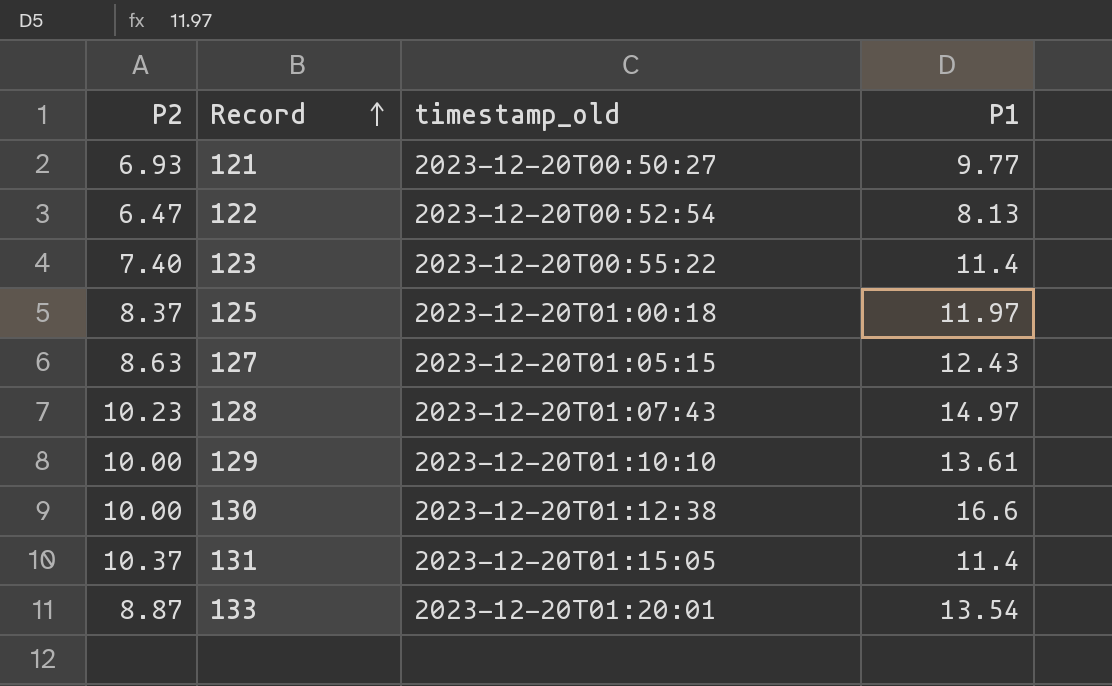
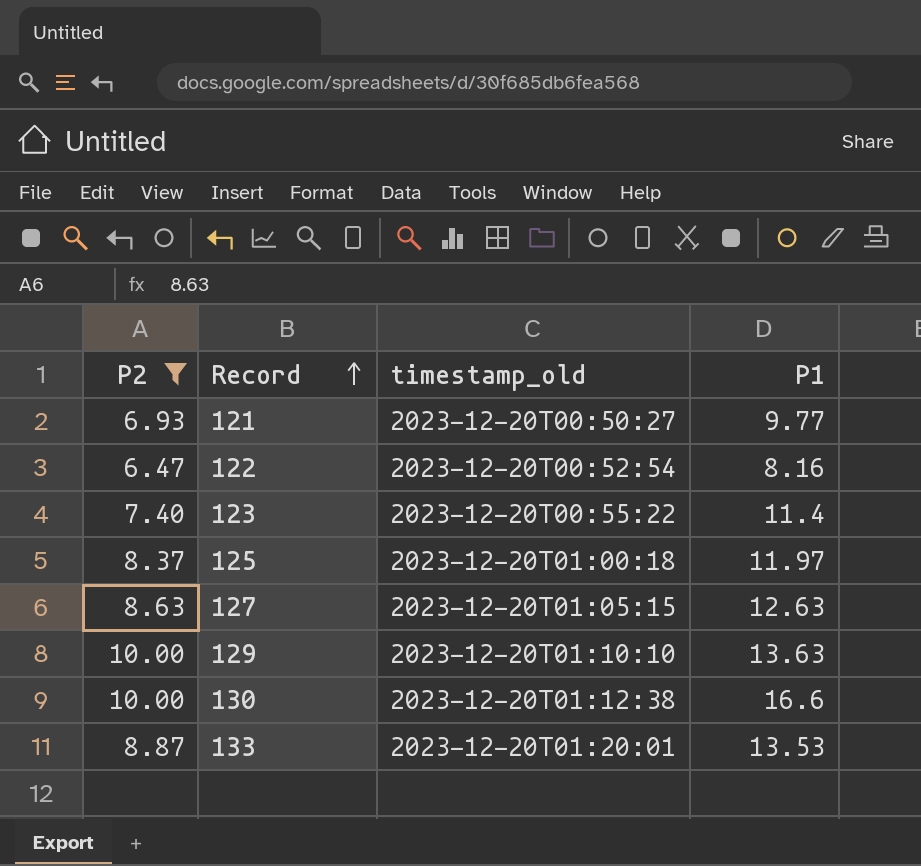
filter: none -> P2 <= 10.00
122 | P1: 8.13 -> 8.16
127 | P1: 12.43 -> 12.63
129 | P1: 13.61 -> 13.63
133 | P1: 13.54 -> 13.53

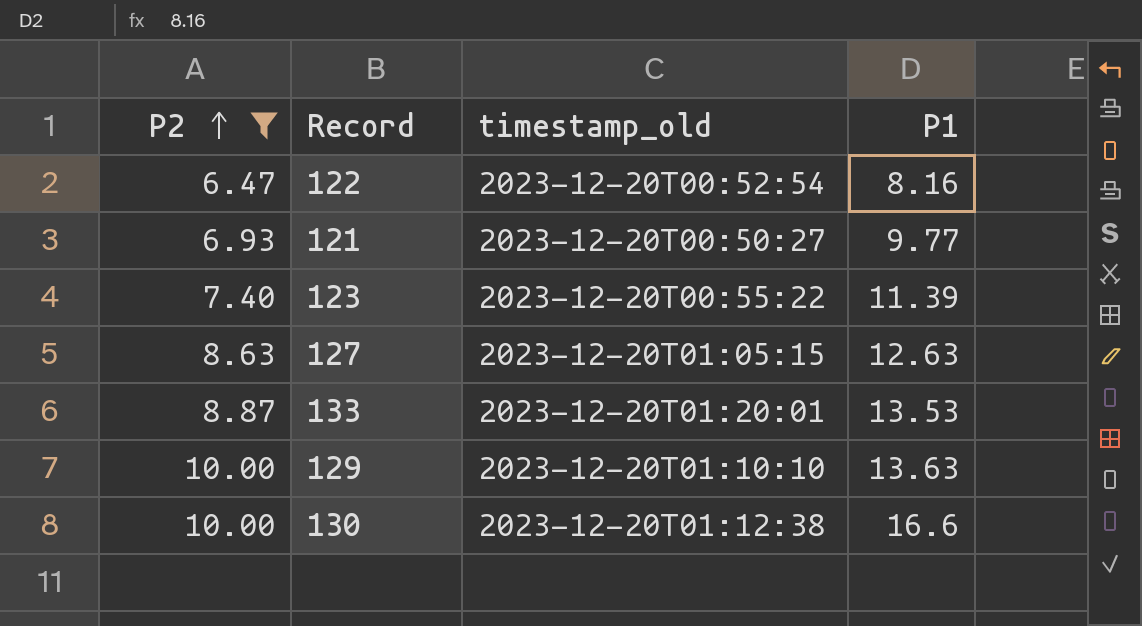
row order: Record ascending -> P2 ascending
row 125: 8.37 | 2023-12-20T01:00:18 | 11.97 -> none
123 | P1: 11.4 -> 11.39

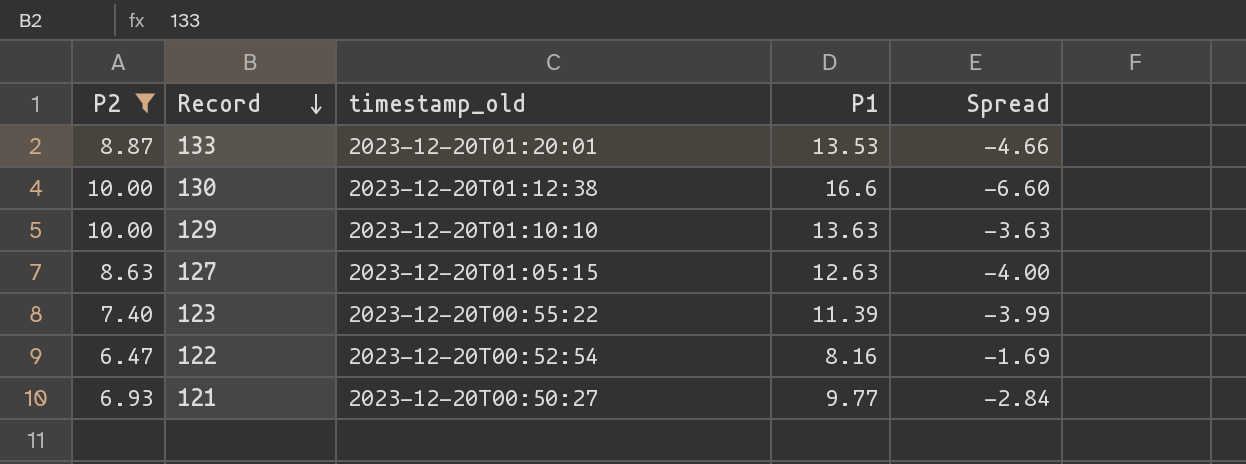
row order: P2 ascending -> Record descending
column Spread | formula: none -> [P2] - [P1]

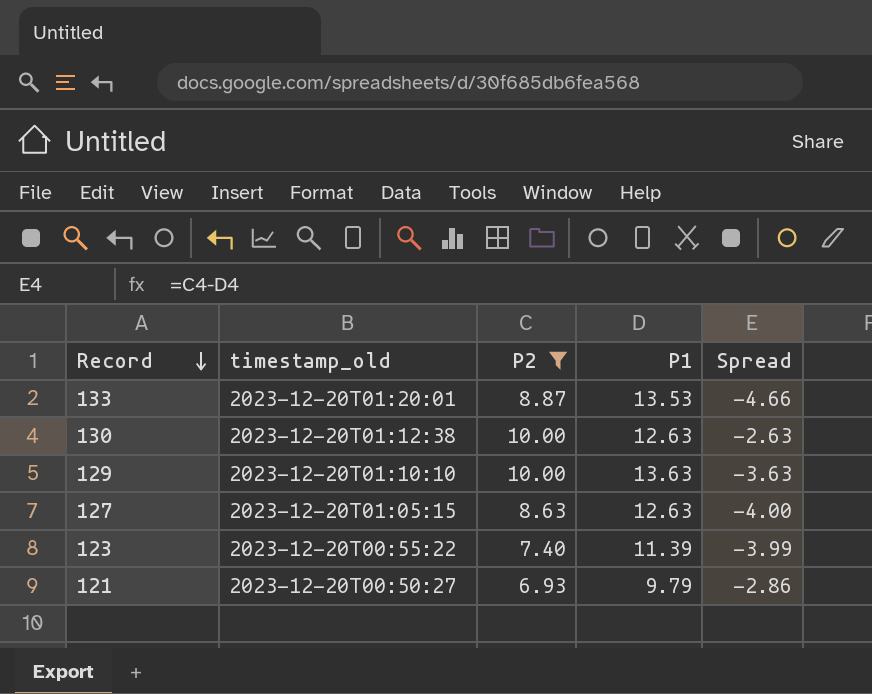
column P2 | position: 1 -> 3
row 122: 6.47 | 2023-12-20T00:52:54 | 8.16 | -1.69 -> none
130 | P1: 16.6 -> 12.63
130 | Spread: -6.60 -> -2.63
121 | P1: 9.77 -> 9.79
121 | Spread: -2.84 -> -2.86

